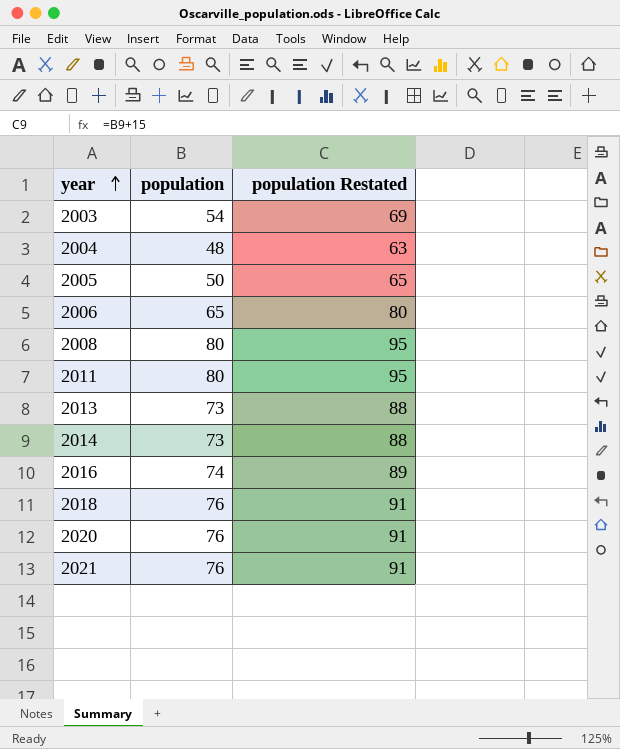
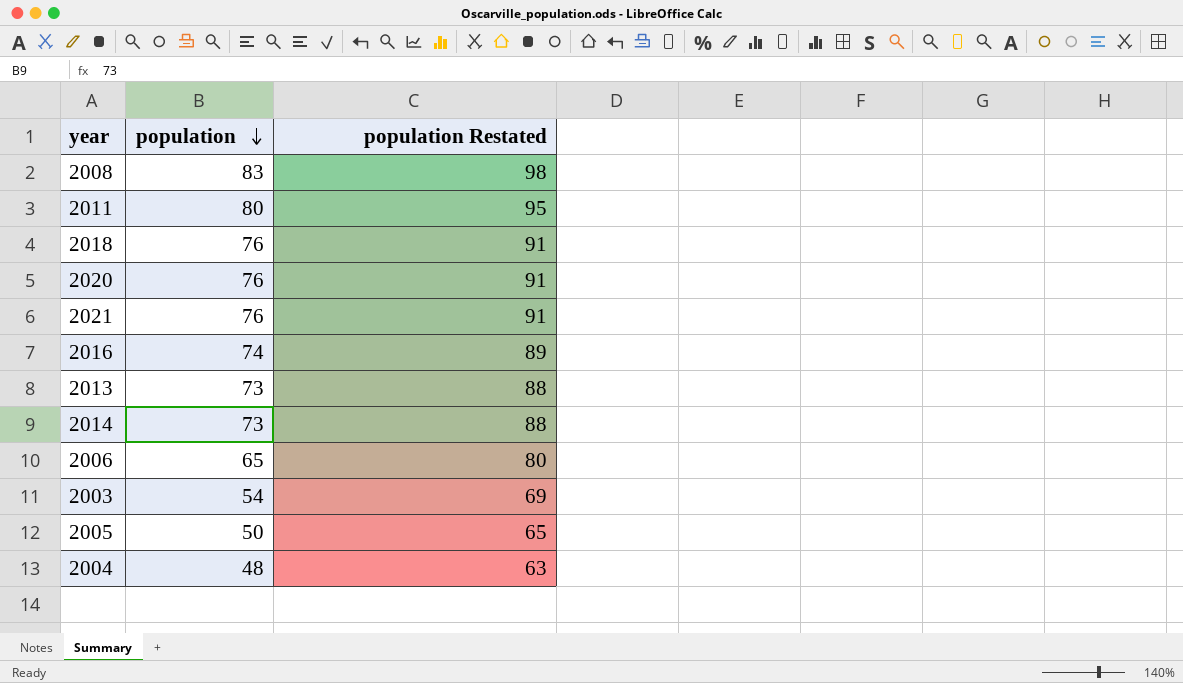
row order: year ascending -> population descending
2008 | population: 80 -> 83
2008 | population Restated: 95 -> 98

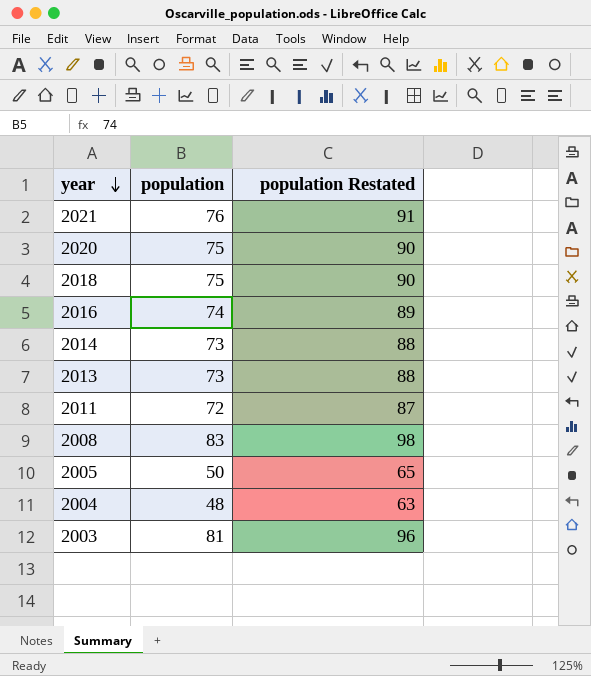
row order: population descending -> year descending
row 2006: 65 | 80 -> none
2020 | population: 76 -> 75
2020 | population Restated: 91 -> 90
2018 | population: 76 -> 75
2018 | population Restated: 91 -> 90
2011 | population: 80 -> 72
2011 | population Restated: 95 -> 87
2003 | population: 54 -> 81
2003 | population Restated: 69 -> 96

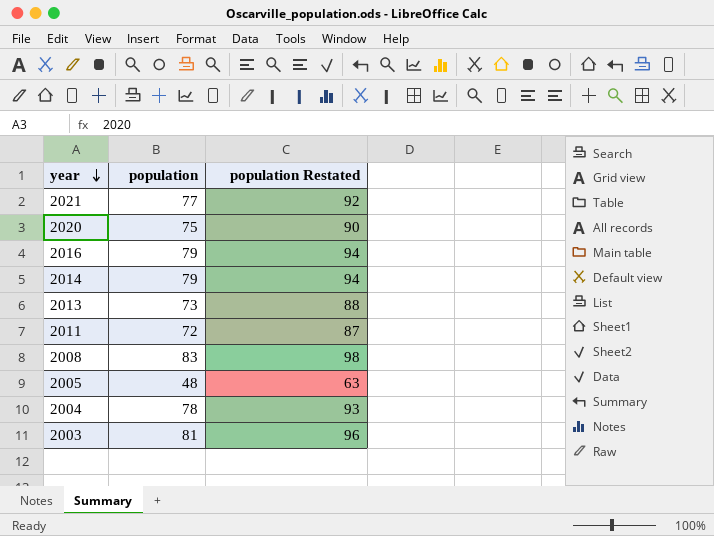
row 2018: 75 | 90 -> none
2021 | population: 76 -> 77
2021 | population Restated: 91 -> 92
2016 | population: 74 -> 79
2016 | population Restated: 89 -> 94
2014 | population: 73 -> 79
2014 | population Restated: 88 -> 94
2005 | population: 50 -> 48
2005 | population Restated: 65 -> 63
2004 | population: 48 -> 78
2004 | population Restated: 63 -> 93

